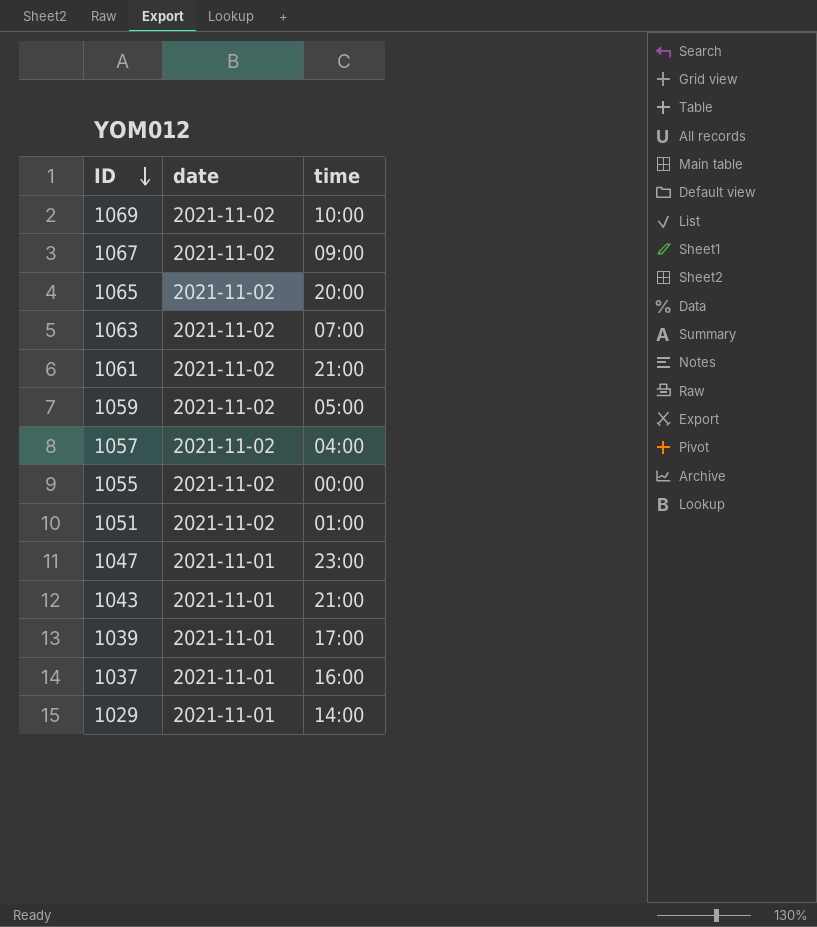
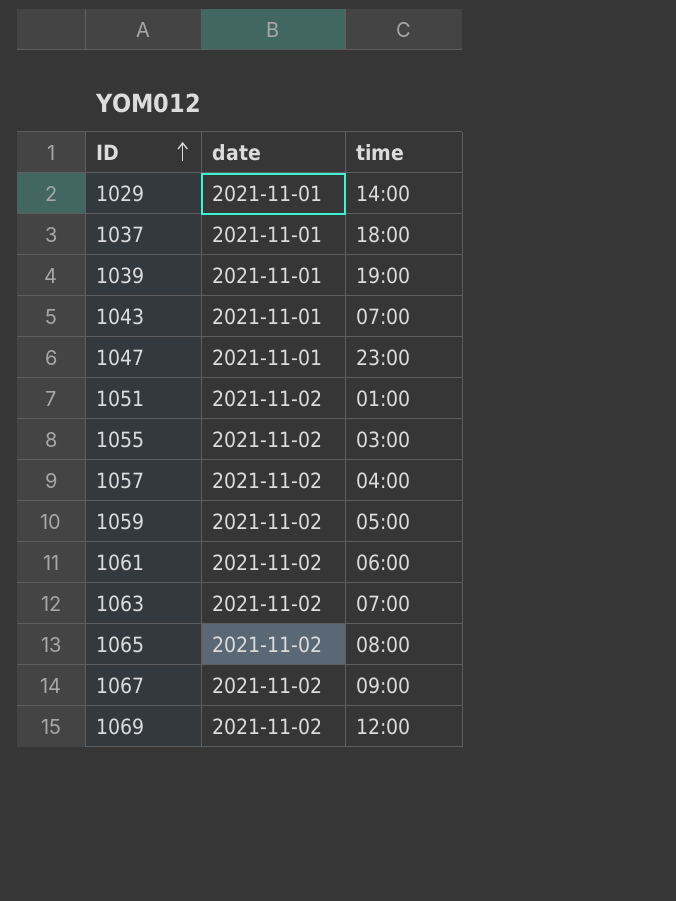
row order: ID descending -> ID ascending
1037 | time: 16:00 -> 18:00
1039 | time: 17:00 -> 19:00
1043 | time: 21:00 -> 07:00
1055 | time: 00:00 -> 03:00
1061 | time: 21:00 -> 06:00
1065 | time: 20:00 -> 08:00
1069 | time: 10:00 -> 12:00

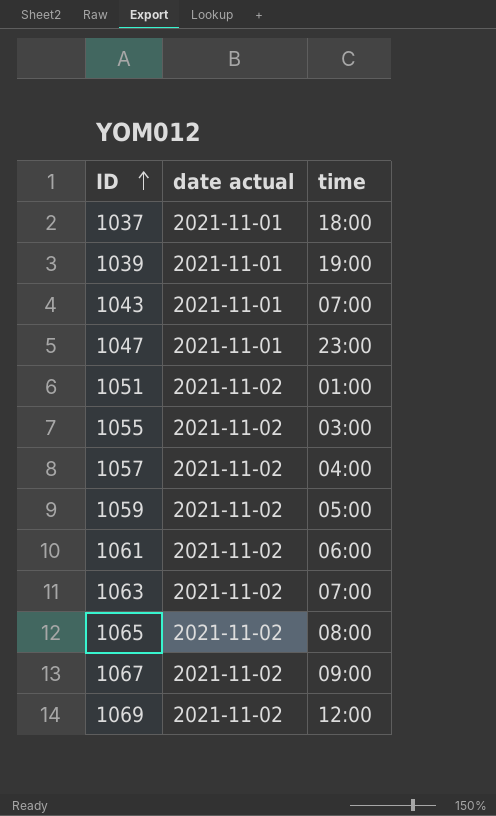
column name: date -> date actual
row 1029: 2021-11-01 | 14:00 -> none

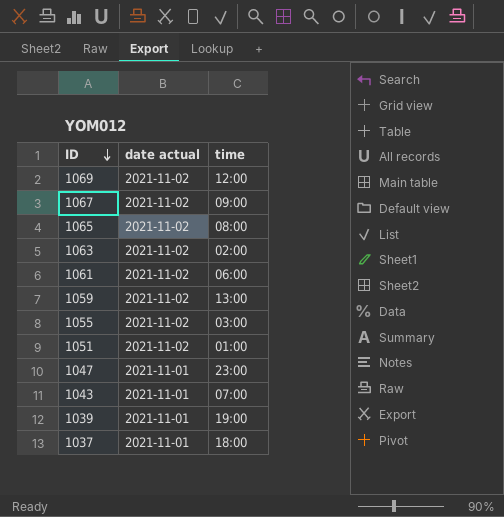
row order: ID ascending -> ID descending
row 1057: 2021-11-02 | 04:00 -> none
1063 | time: 07:00 -> 02:00
1059 | time: 05:00 -> 13:00

